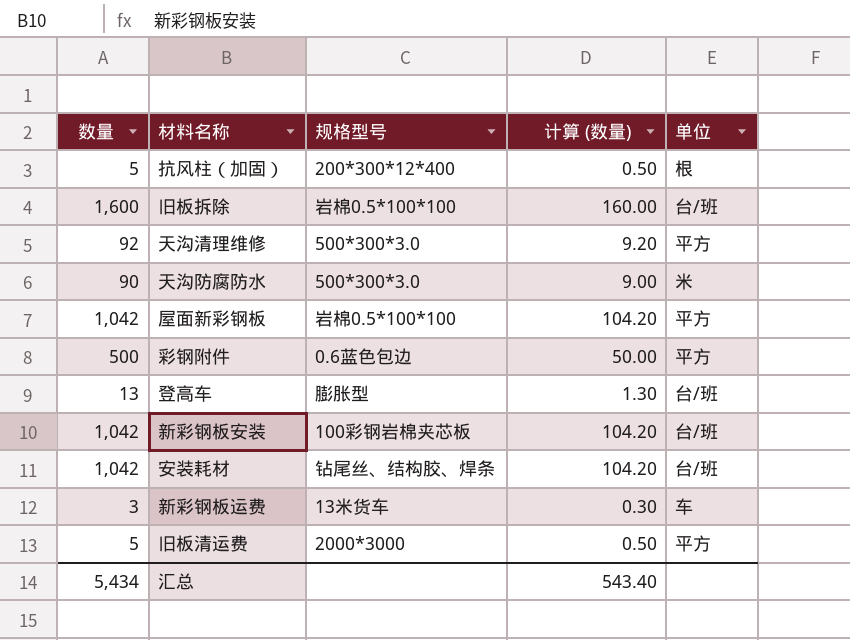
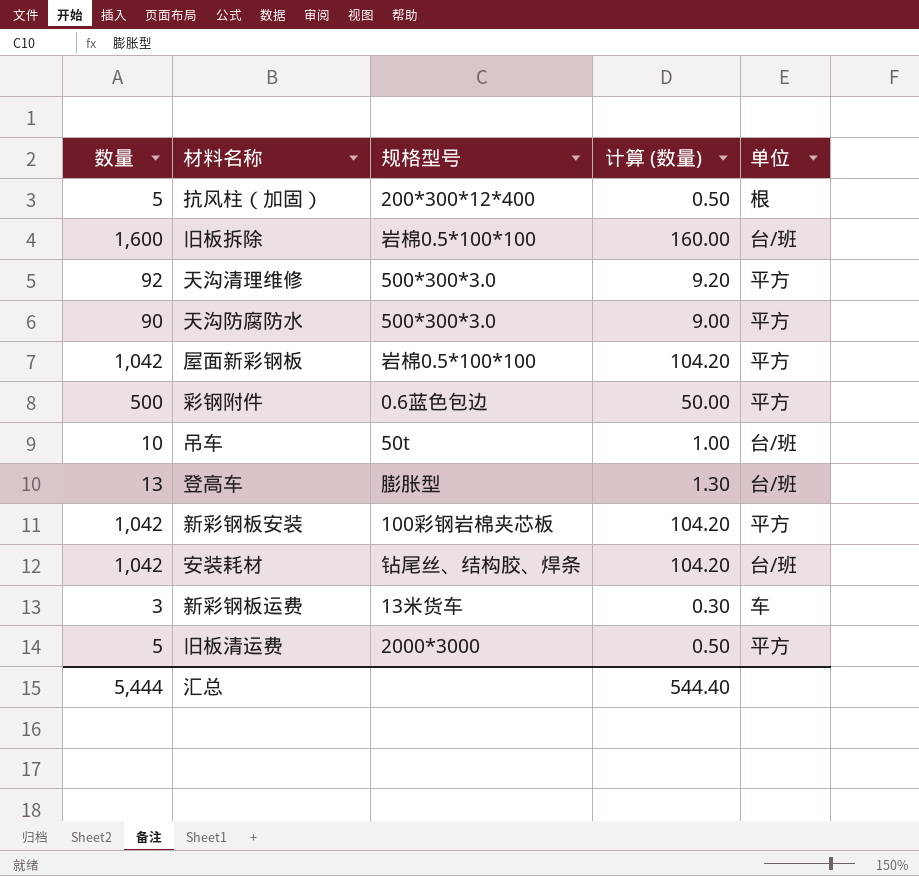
天沟防腐防水 | 单位: 米 -> 平方
row 吊车: none -> 10 | 50t | 1.00 | 台/班
新彩钢板安装 | 单位: 台/班 -> 平方
汇总 | 数量: 5,434 -> 5,444
汇总 | 计算 (数量): 543.40 -> 544.40

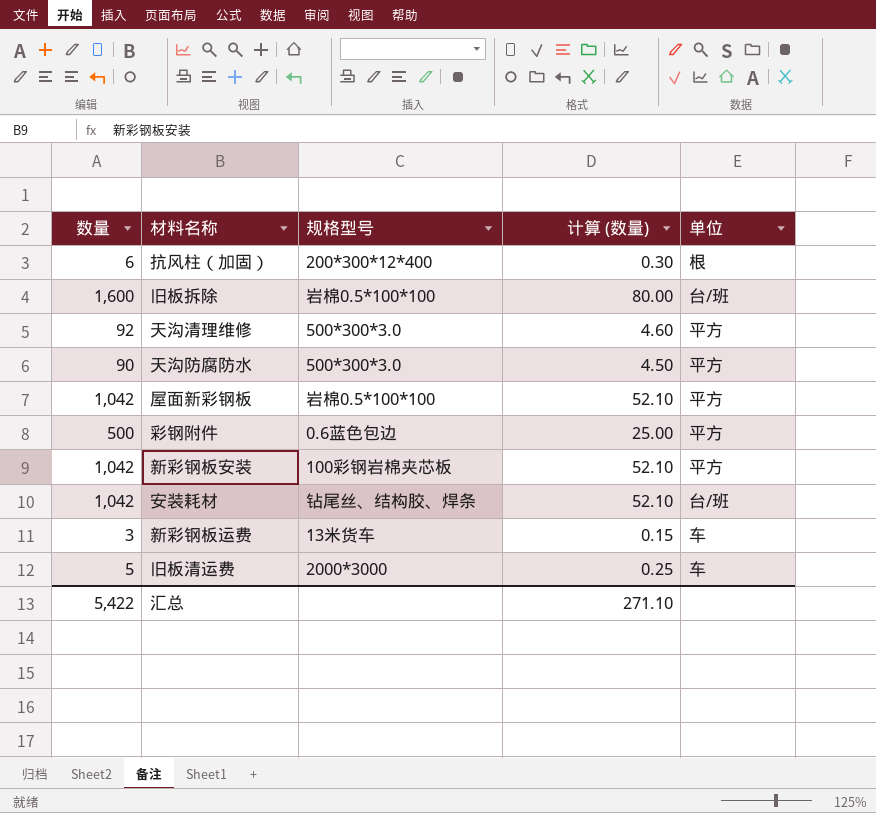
column 计算 (数量) | formula: [数量] * 0.1 -> [数量] * 0.05
row 吊车: 10 | 50t | 1.00 | 台/班 -> none
row 登高车: 13 | 膨胀型 | 1.30 | 台/班 -> none
抗风柱（加固） | 数量: 5 -> 6
旧板清运费 | 单位: 平方 -> 车
汇总 | 数量: 5,444 -> 5,422
汇总 | 计算 (数量): 544.40 -> 271.10

